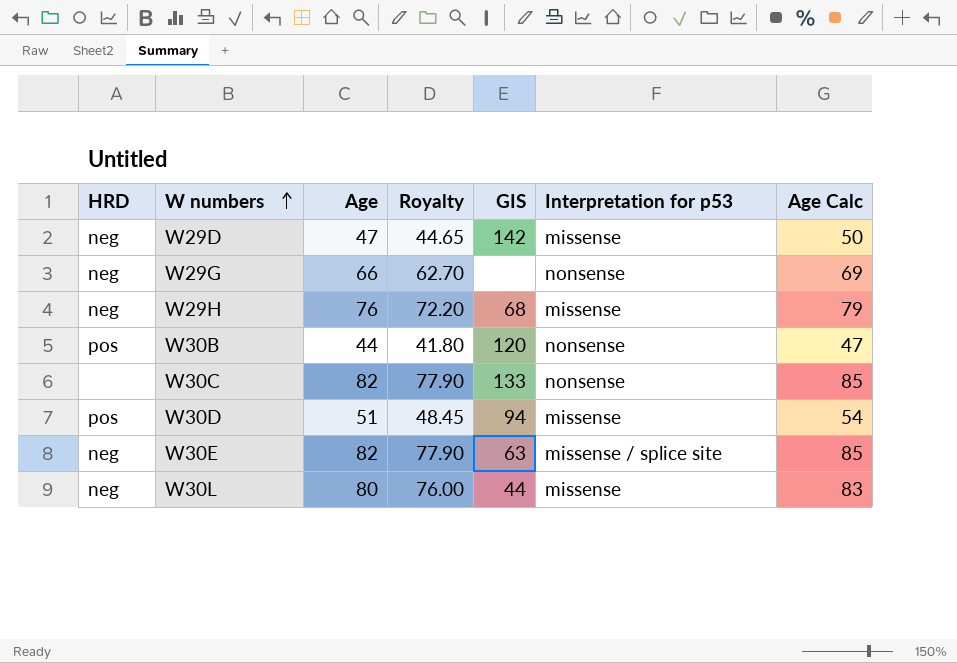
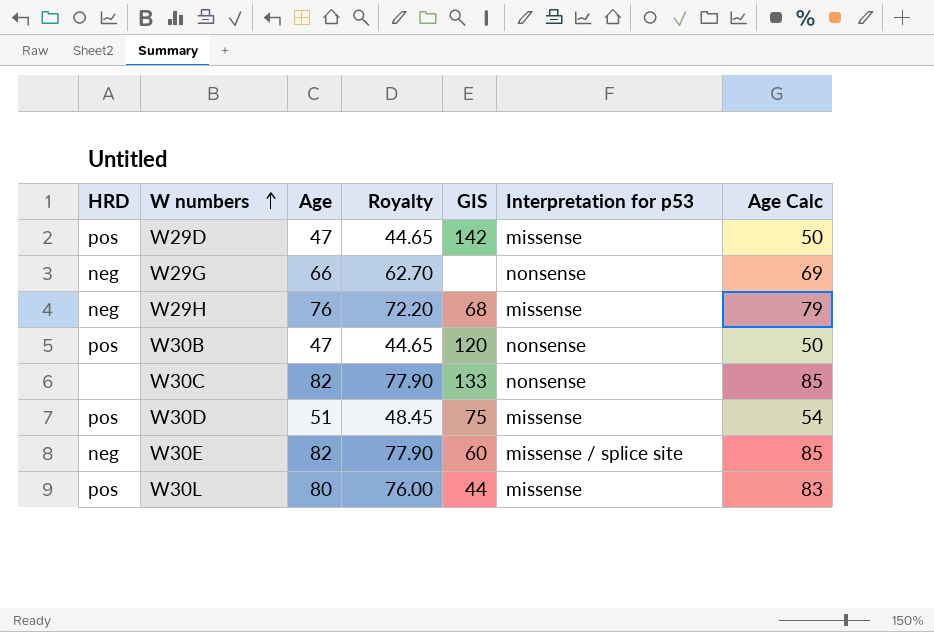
W29D | HRD: neg -> pos
W30B | Age: 44 -> 47
W30B | Royalty: 41.80 -> 44.65
W30B | Age Calc: 47 -> 50
W30D | GIS: 94 -> 75
W30E | GIS: 63 -> 60
W30L | HRD: neg -> pos

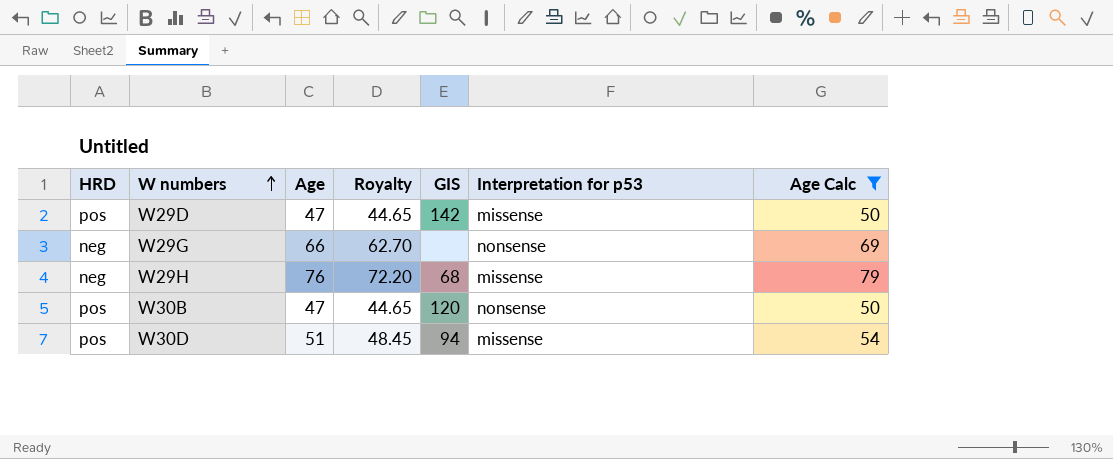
filter: none -> Age Calc <= 79
W30D | GIS: 75 -> 94

